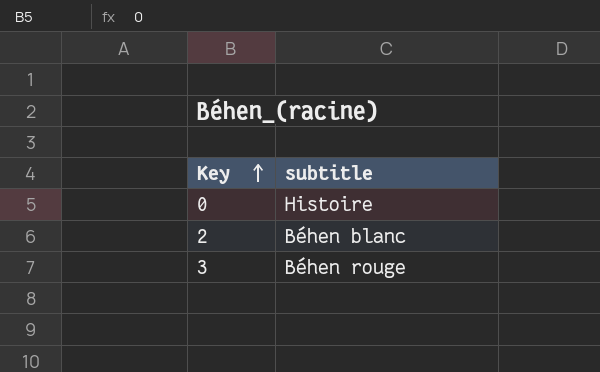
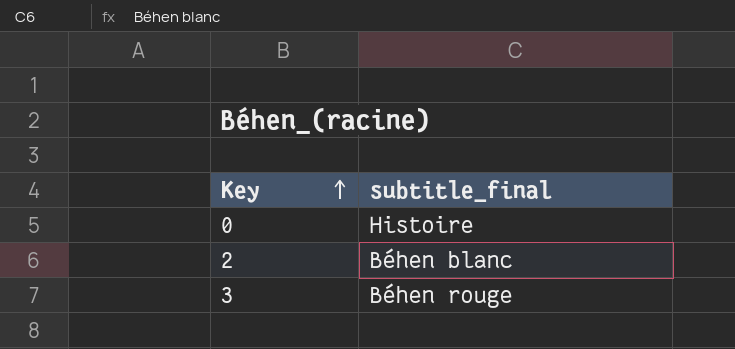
column name: subtitle -> subtitle_final

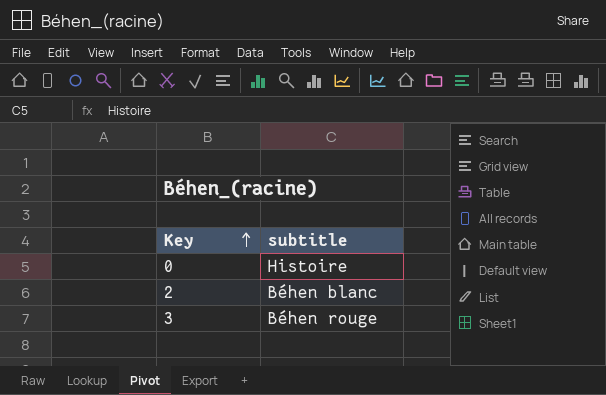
column name: subtitle_final -> subtitle

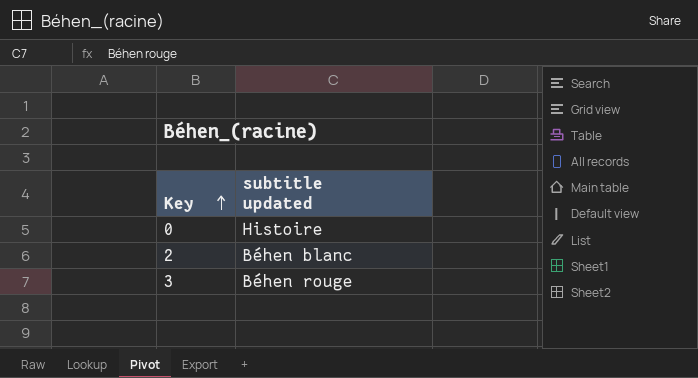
column name: subtitle -> subtitle updated

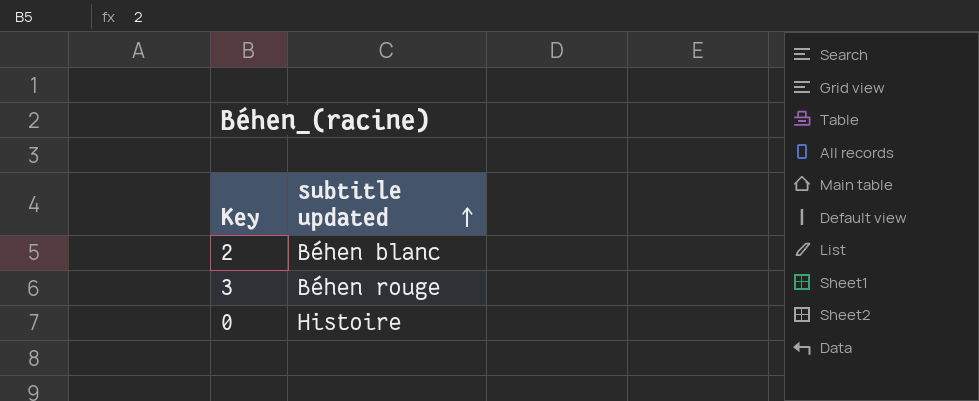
row order: Key ascending -> subtitle updated ascending

